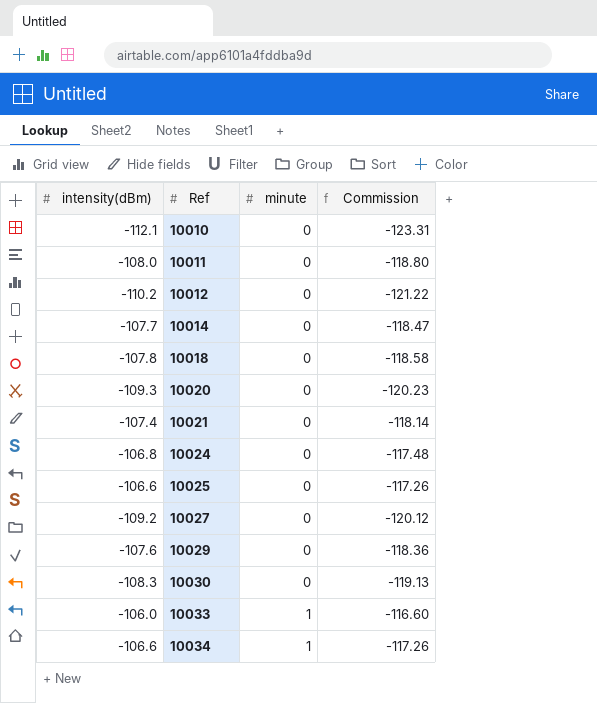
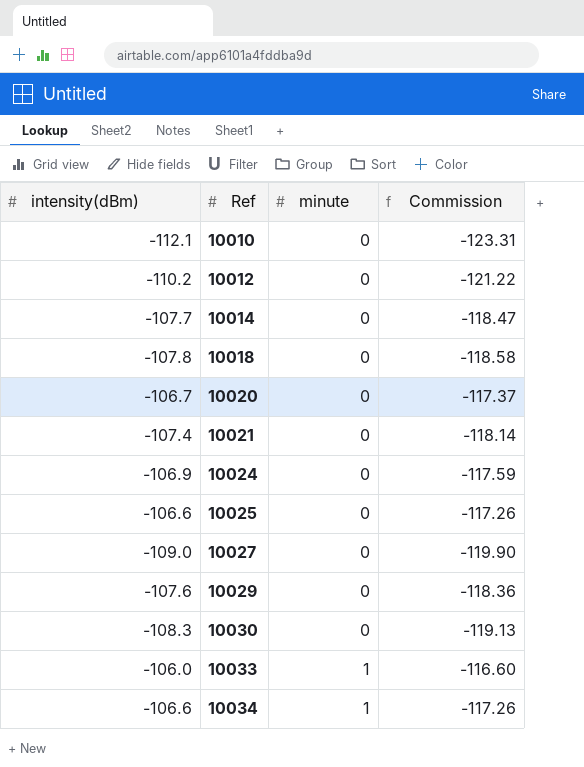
row 10011: -108.0 | 0 | -118.80 -> none
10020 | intensity(dBm): -109.3 -> -106.7
10020 | Commission: -120.23 -> -117.37
10024 | intensity(dBm): -106.8 -> -106.9
10024 | Commission: -117.48 -> -117.59
10027 | intensity(dBm): -109.2 -> -109.0
10027 | Commission: -120.12 -> -119.90

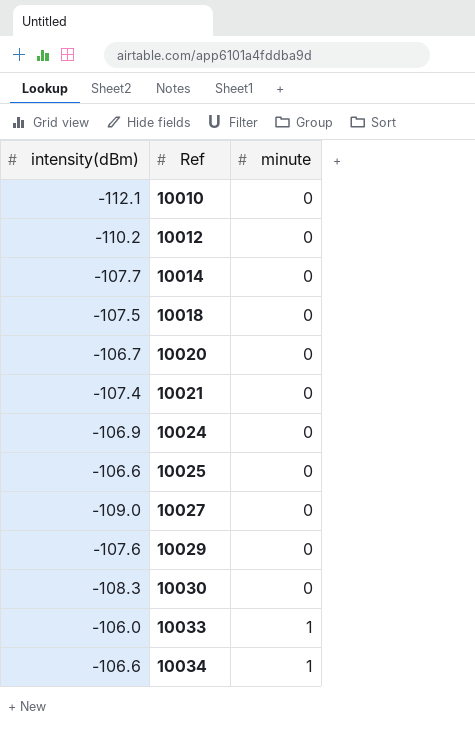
column Commission | formula: [intensity(dBm)] * 1.1 -> none
10018 | intensity(dBm): -107.8 -> -107.5

